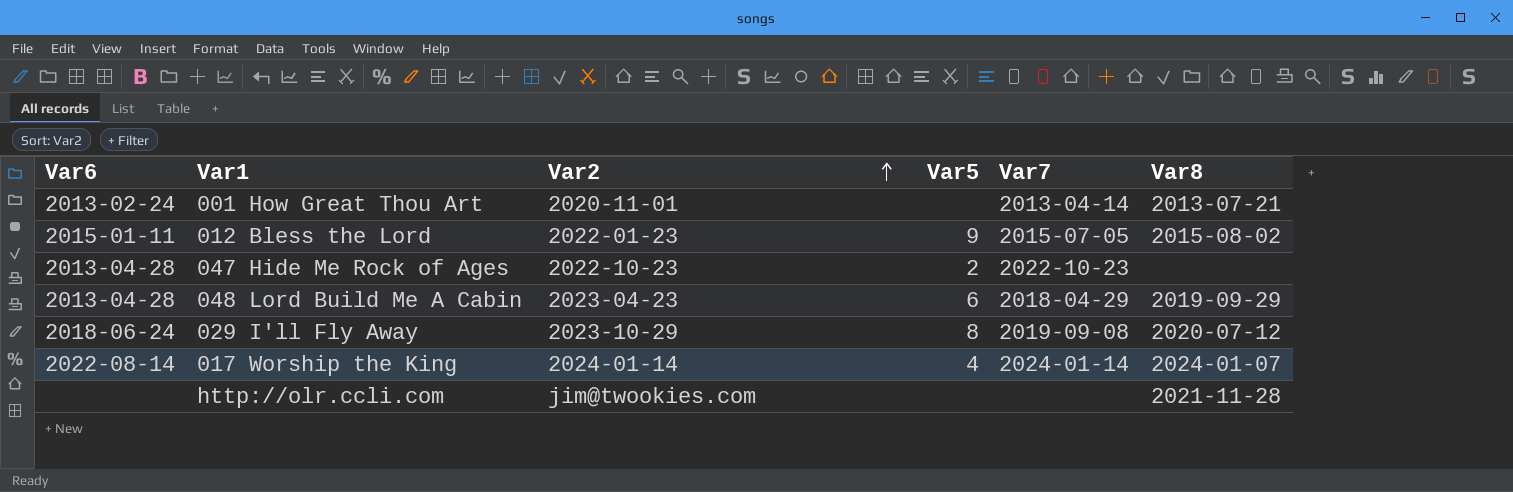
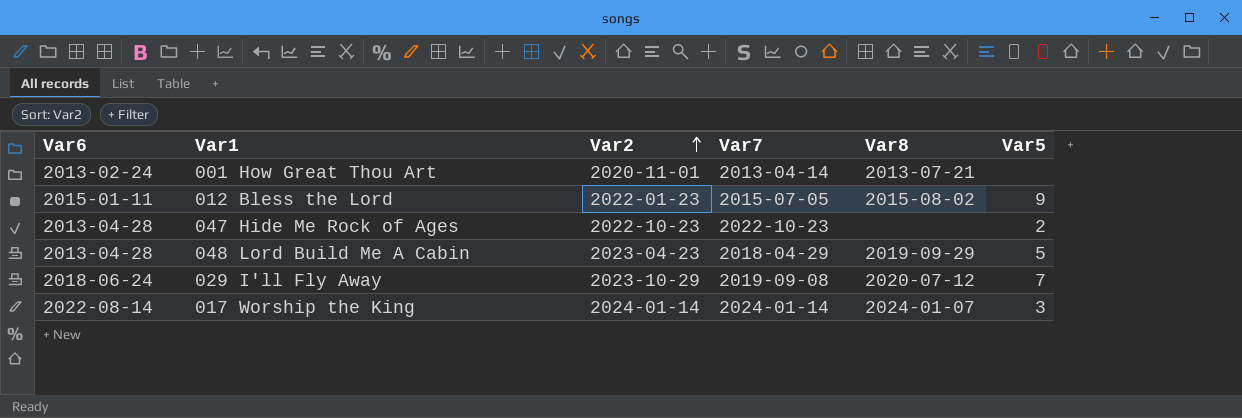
column Var5 | position: 4 -> 6
row http://olr.ccli.com: none | jim@twookies.com | none | none | 2021-11-28 -> none
048 Lord Build Me A Cabin | Var5: 6 -> 5
029 I'll Fly Away | Var5: 8 -> 7
017 Worship the King | Var5: 4 -> 3

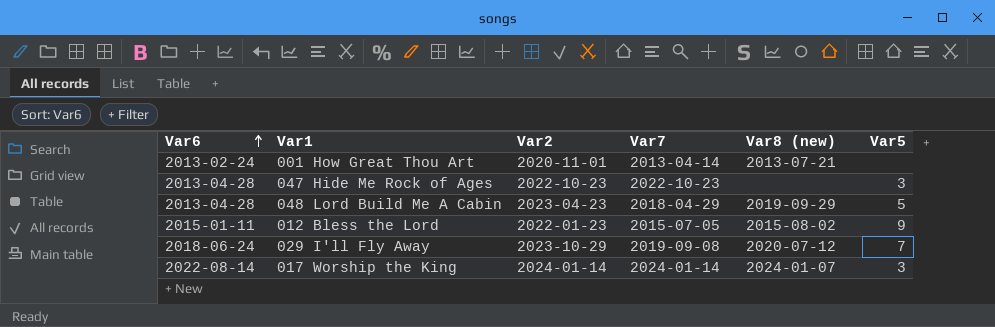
row order: Var2 ascending -> Var6 ascending
column name: Var8 -> Var8 (new)
047 Hide Me Rock of Ages | Var5: 2 -> 3

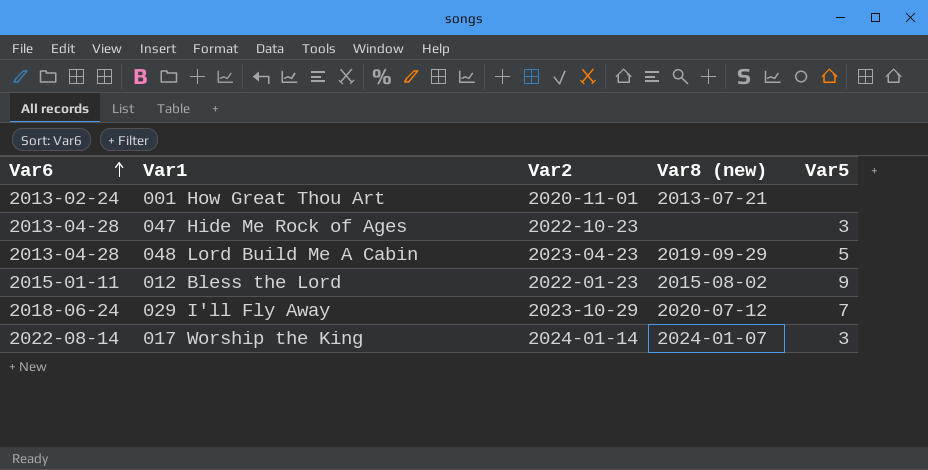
column Var7 | position: 4 -> none

